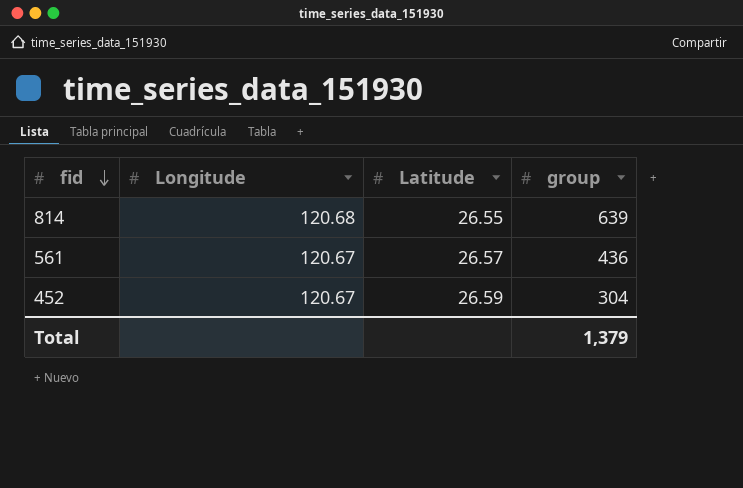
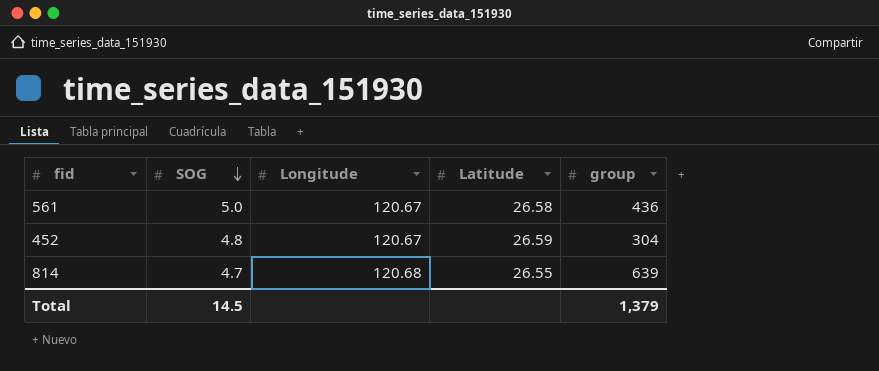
row order: fid descending -> SOG descending
column SOG | position: none -> 2
561 | Latitude: 26.57 -> 26.58

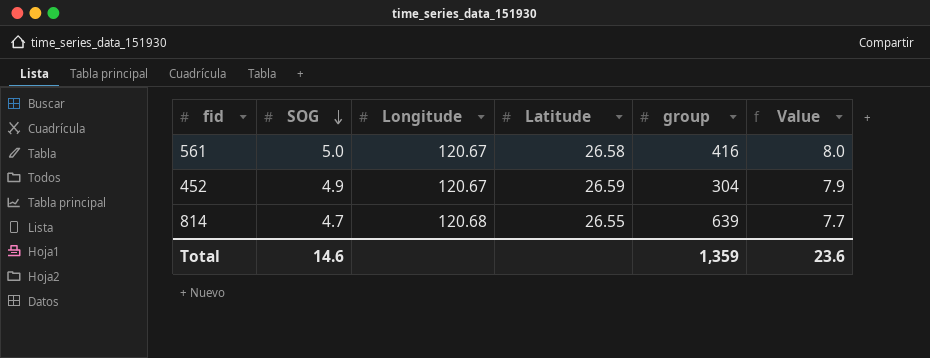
column Value | formula: none -> [SOG] + 3
561 | group: 436 -> 416
452 | SOG: 4.8 -> 4.9
Total | SOG: 14.5 -> 14.6
Total | group: 1,379 -> 1,359

